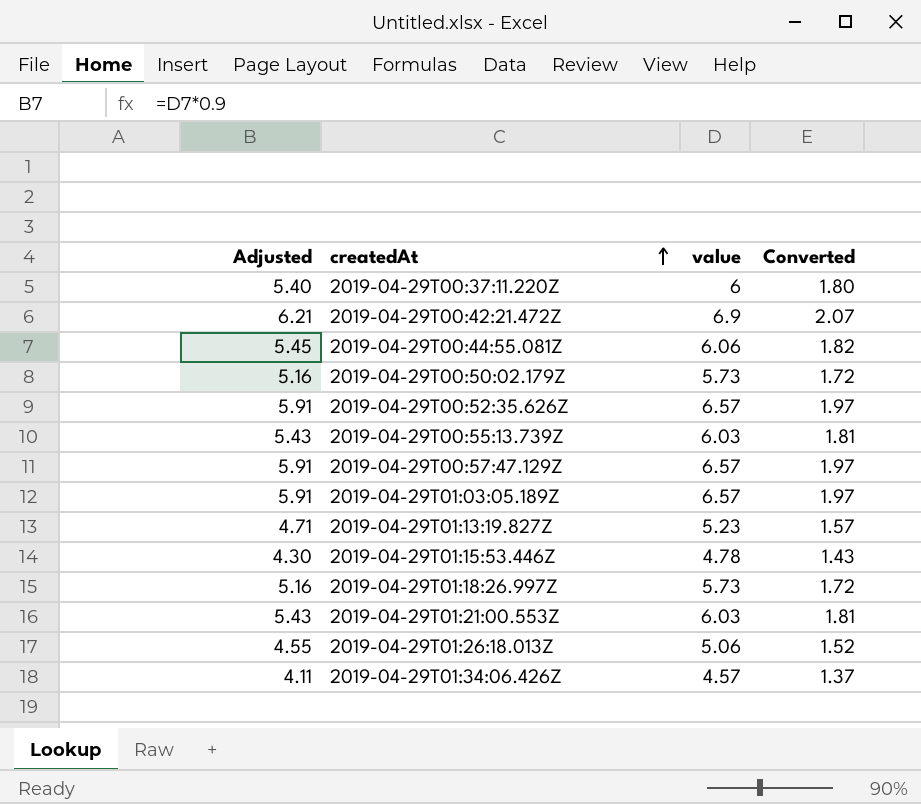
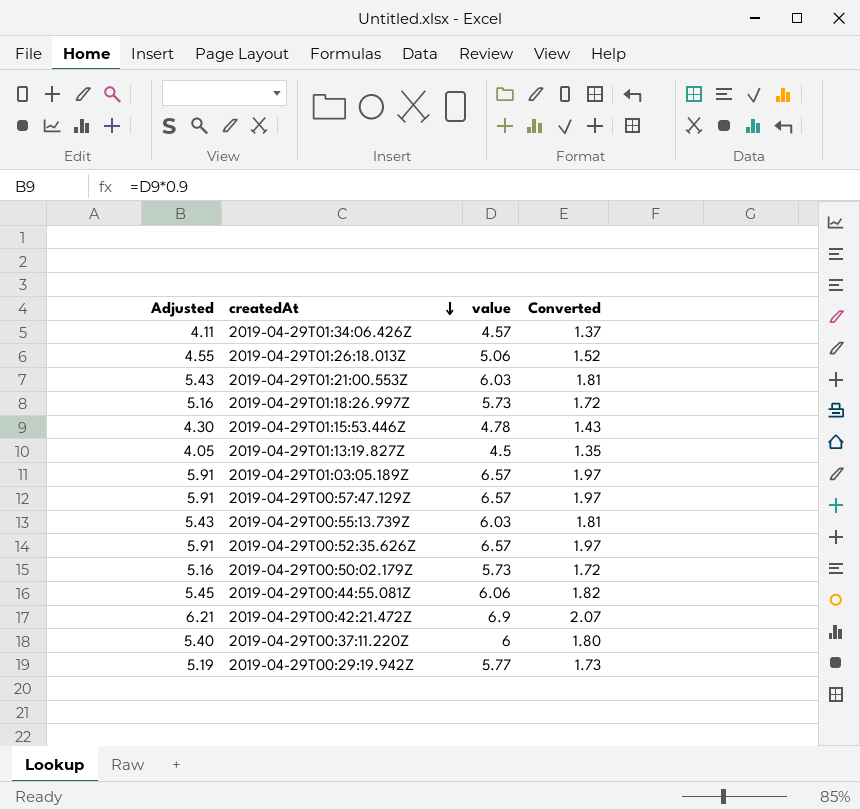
row order: createdAt ascending -> createdAt descending
2019-04-29T01:13:19.827Z | Adjusted: 4.71 -> 4.05
2019-04-29T01:13:19.827Z | value: 5.23 -> 4.5
2019-04-29T01:13:19.827Z | Converted: 1.57 -> 1.35
row 2019-04-29T00:29:19.942Z: none -> 5.19 | 5.77 | 1.73

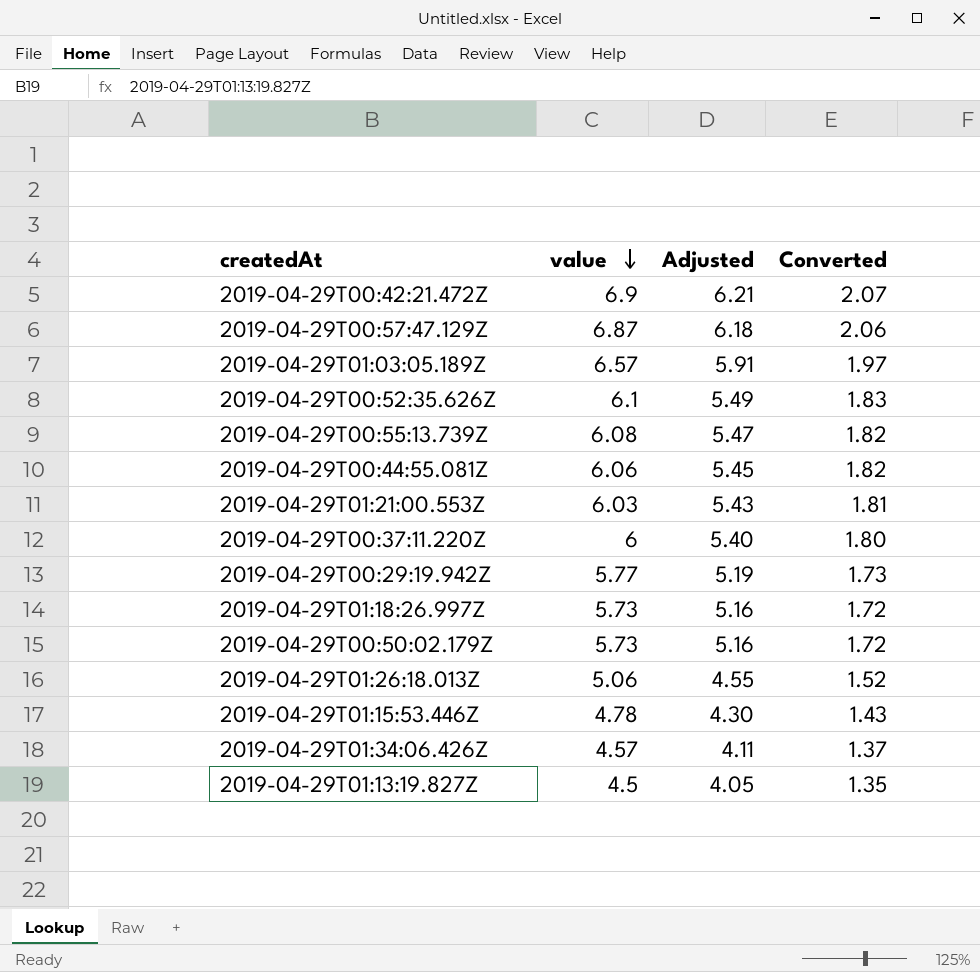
row order: createdAt descending -> value descending
column Adjusted | position: 1 -> 3
2019-04-29T00:57:47.129Z | value: 6.57 -> 6.87
2019-04-29T00:57:47.129Z | Adjusted: 5.91 -> 6.18
2019-04-29T00:57:47.129Z | Converted: 1.97 -> 2.06
2019-04-29T00:52:35.626Z | value: 6.57 -> 6.1
2019-04-29T00:52:35.626Z | Adjusted: 5.91 -> 5.49
2019-04-29T00:52:35.626Z | Converted: 1.97 -> 1.83
2019-04-29T00:55:13.739Z | value: 6.03 -> 6.08
2019-04-29T00:55:13.739Z | Adjusted: 5.43 -> 5.47
2019-04-29T00:55:13.739Z | Converted: 1.81 -> 1.82

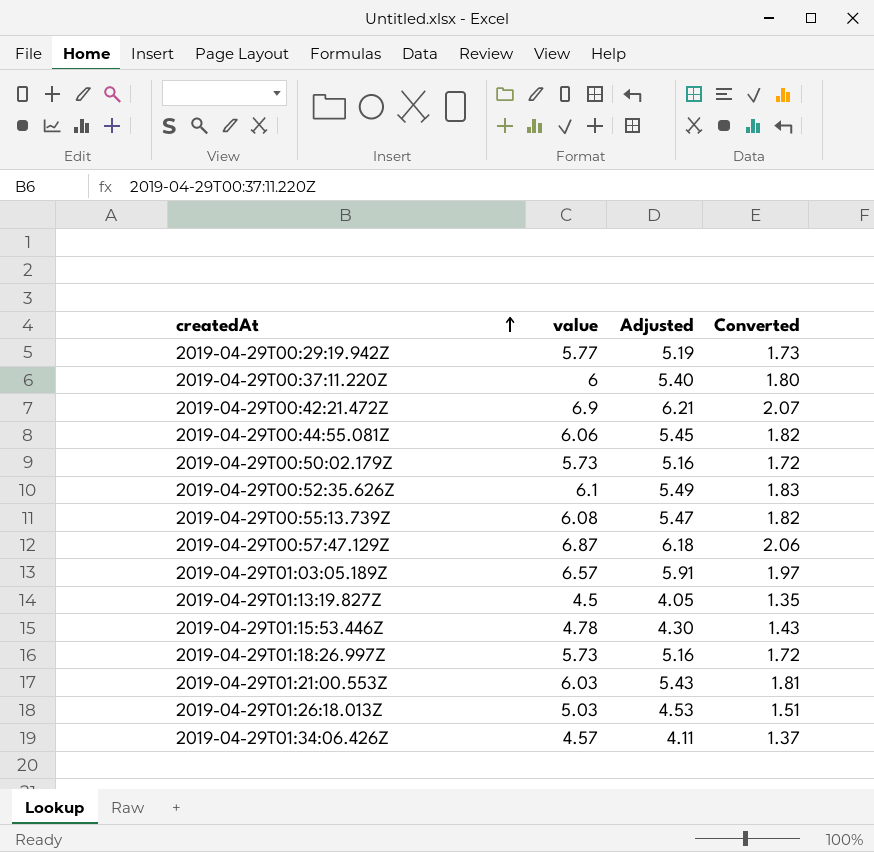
row order: value descending -> createdAt ascending
2019-04-29T01:26:18.013Z | value: 5.06 -> 5.03
2019-04-29T01:26:18.013Z | Adjusted: 4.55 -> 4.53
2019-04-29T01:26:18.013Z | Converted: 1.52 -> 1.51

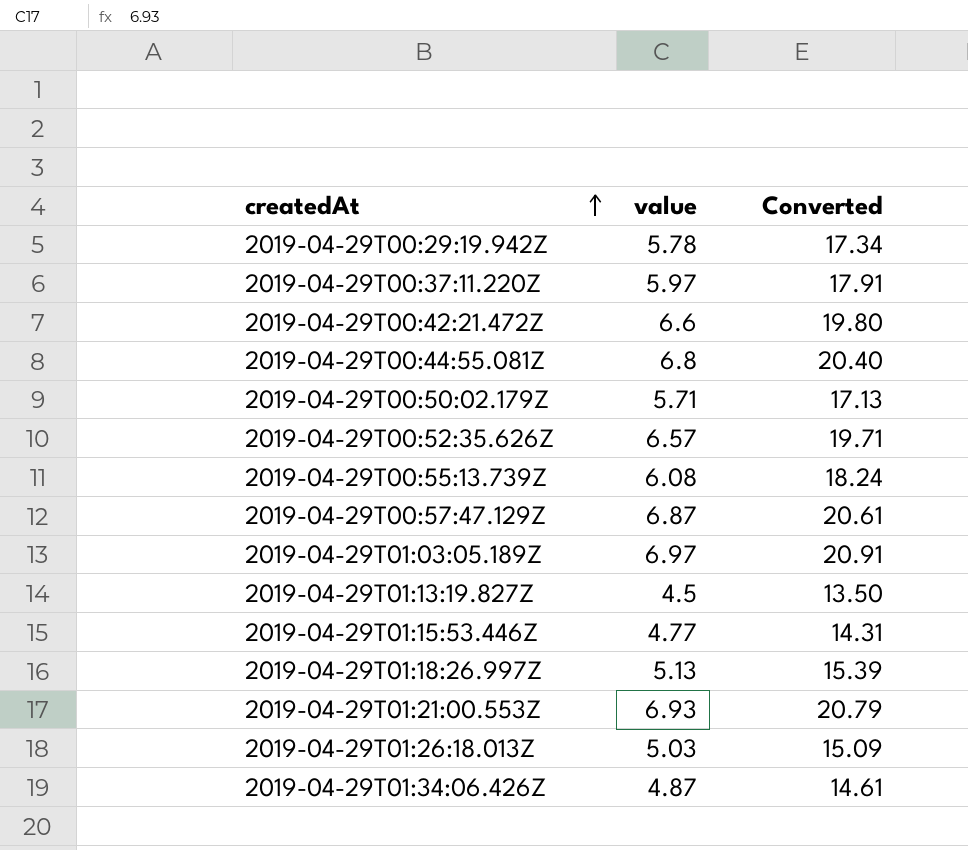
column Adjusted | formula: [value] * 0.9 -> none
column Converted | formula: [value] * 0.3 -> [value] * 3
2019-04-29T00:29:19.942Z | value: 5.77 -> 5.78
2019-04-29T00:37:11.220Z | value: 6 -> 5.97
2019-04-29T00:42:21.472Z | value: 6.9 -> 6.6
2019-04-29T00:44:55.081Z | value: 6.06 -> 6.8
2019-04-29T00:50:02.179Z | value: 5.73 -> 5.71
2019-04-29T00:52:35.626Z | value: 6.1 -> 6.57
2019-04-29T01:03:05.189Z | value: 6.57 -> 6.97
2019-04-29T01:15:53.446Z | value: 4.78 -> 4.77
2019-04-29T01:18:26.997Z | value: 5.73 -> 5.13
2019-04-29T01:21:00.553Z | value: 6.03 -> 6.93
2019-04-29T01:34:06.426Z | value: 4.57 -> 4.87

